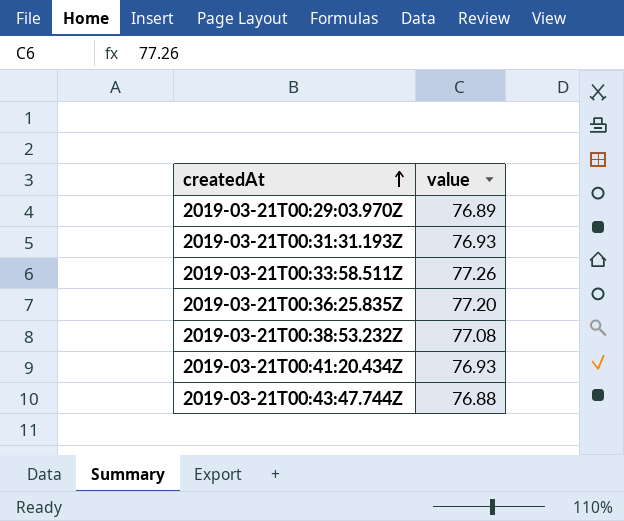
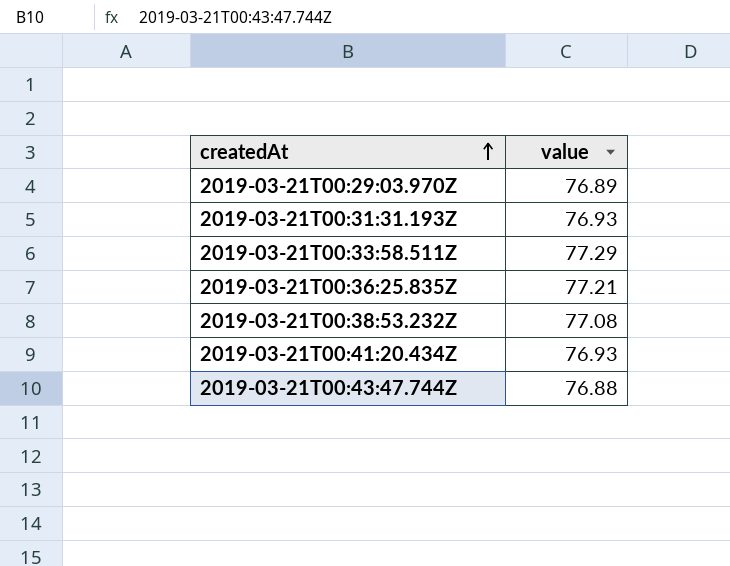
2019-03-21T00:33:58.511Z | value: 77.26 -> 77.29
2019-03-21T00:36:25.835Z | value: 77.20 -> 77.21

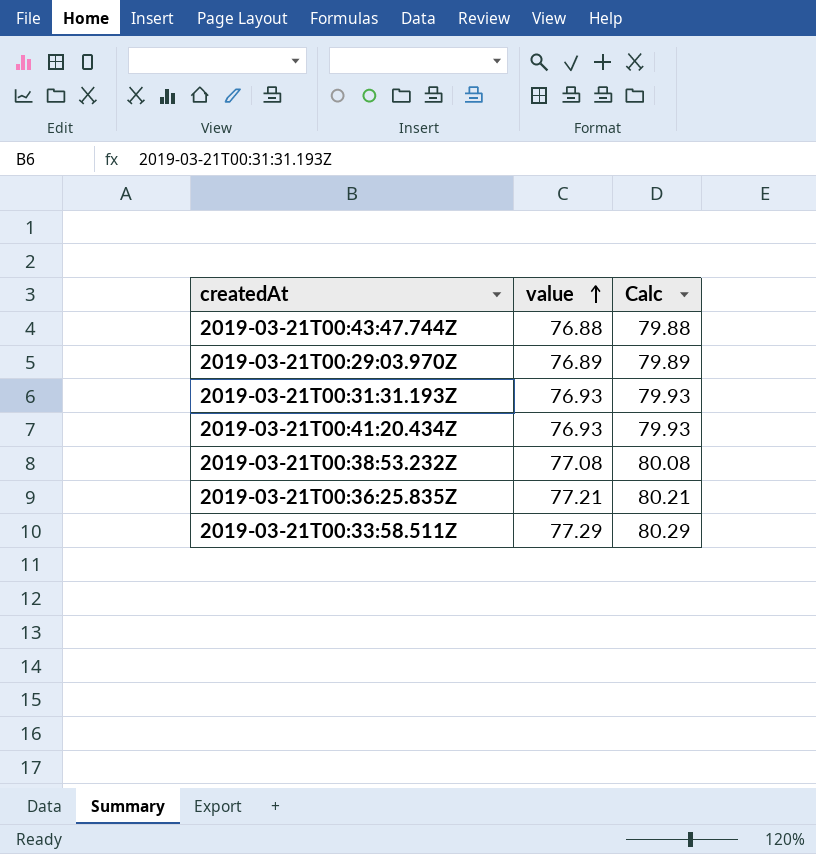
row order: createdAt ascending -> value ascending
column Calc | formula: none -> [value] + 3

